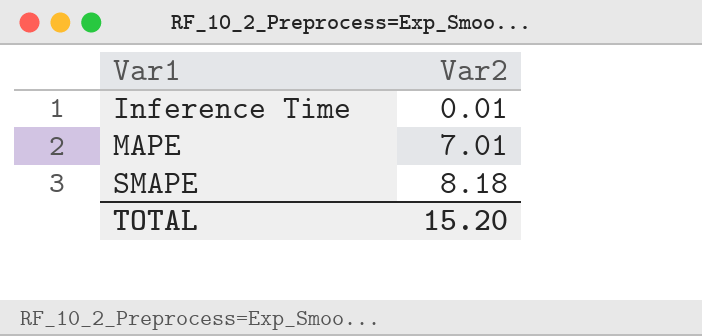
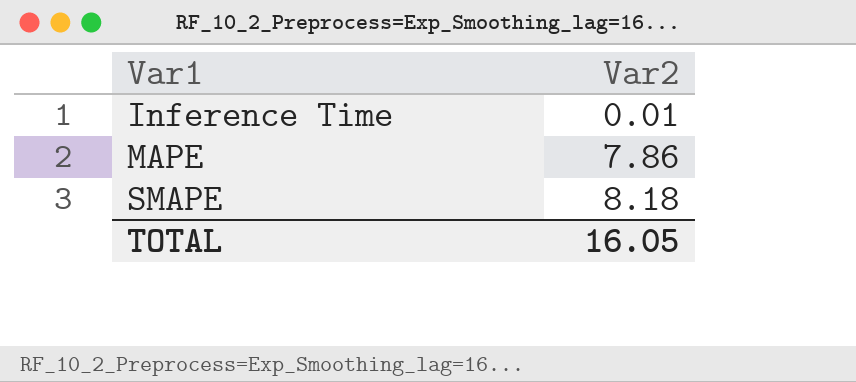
MAPE | Var2: 7.01 -> 7.86
TOTAL | Var2: 15.20 -> 16.05

